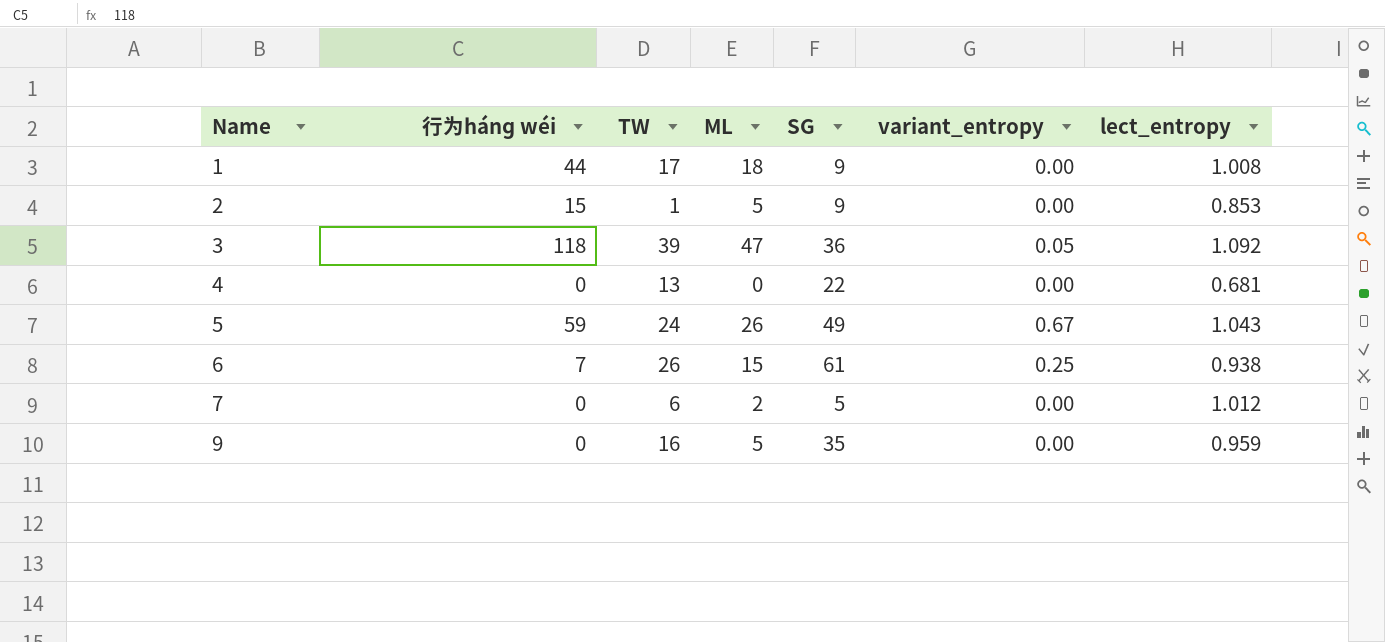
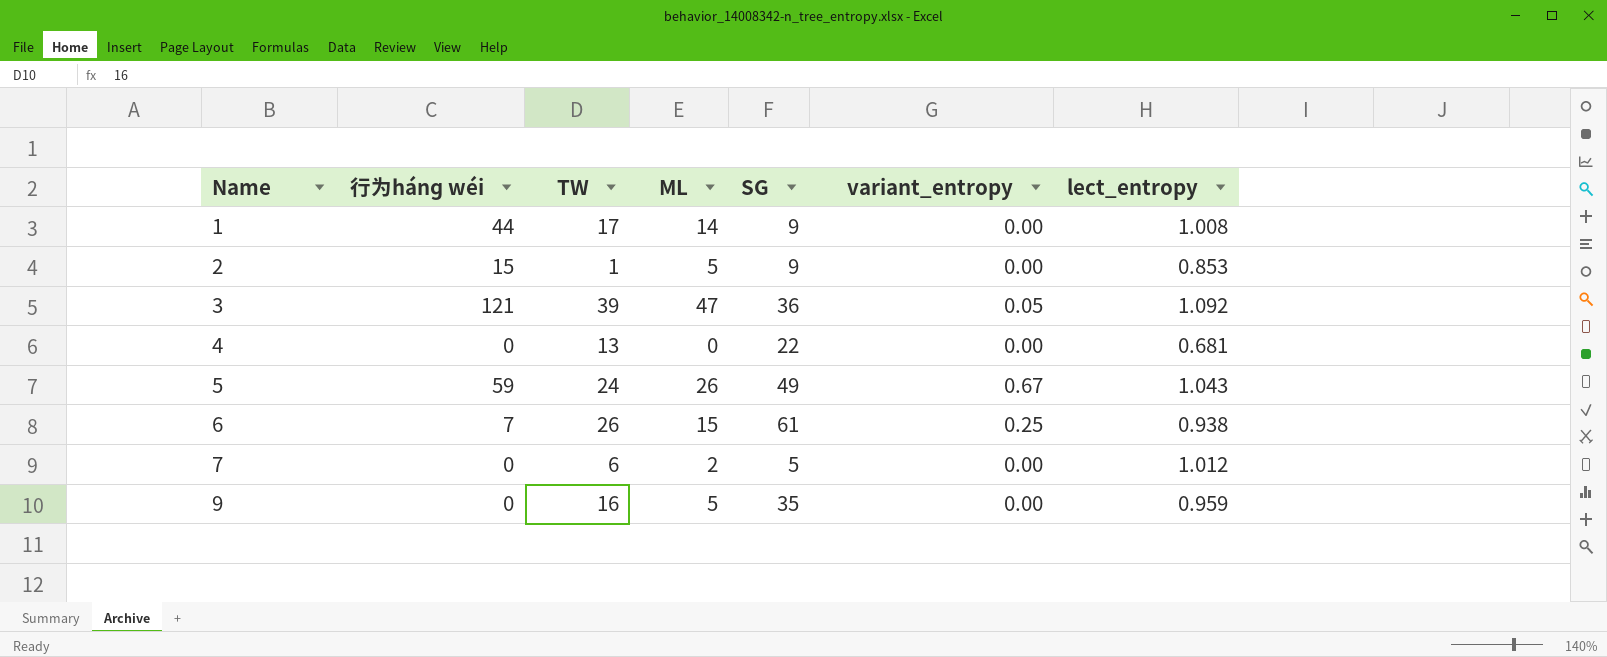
1 | ML: 18 -> 14
3 | 行为hánɡ wéi: 118 -> 121

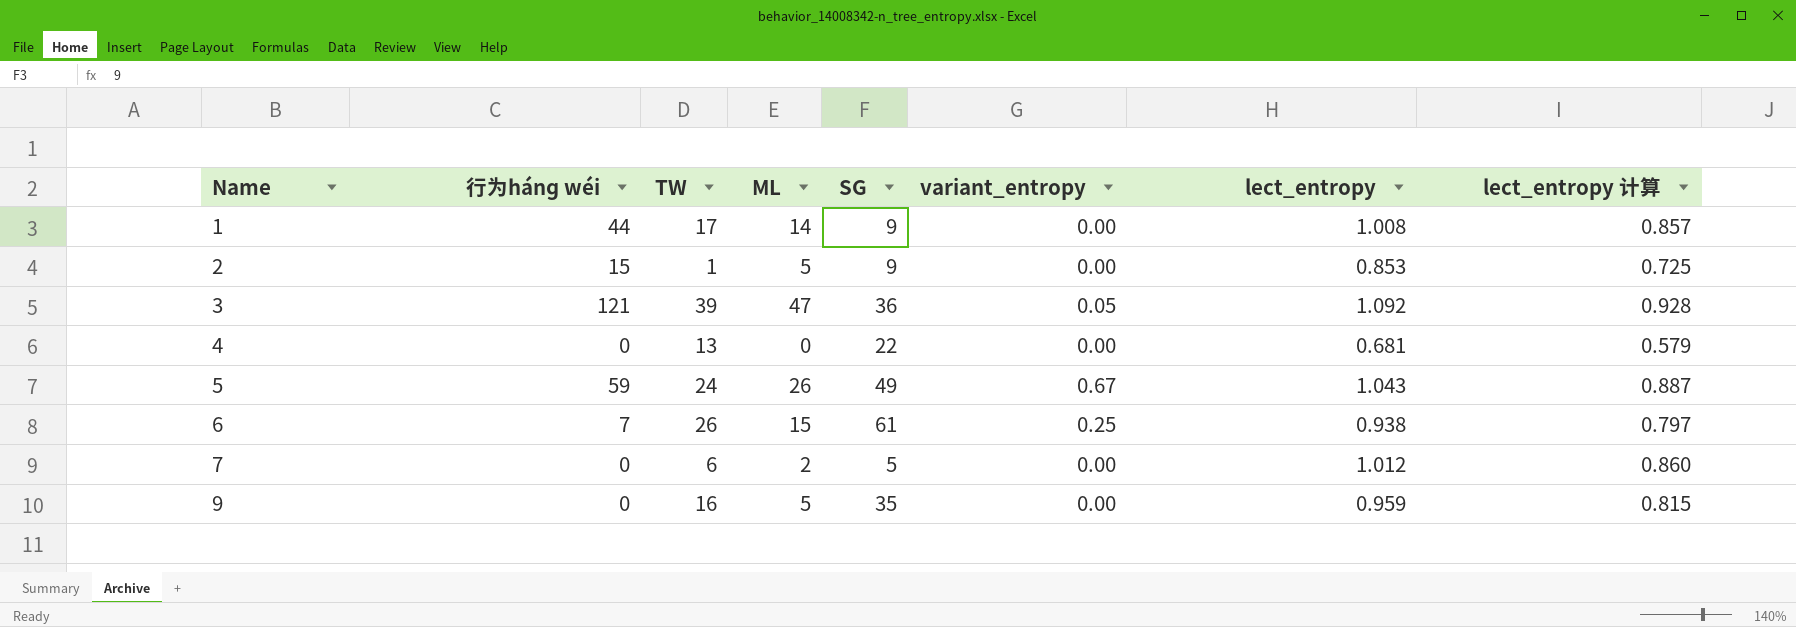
column lect_entropy 计算 | formula: none -> [lect_entropy] * 0.85

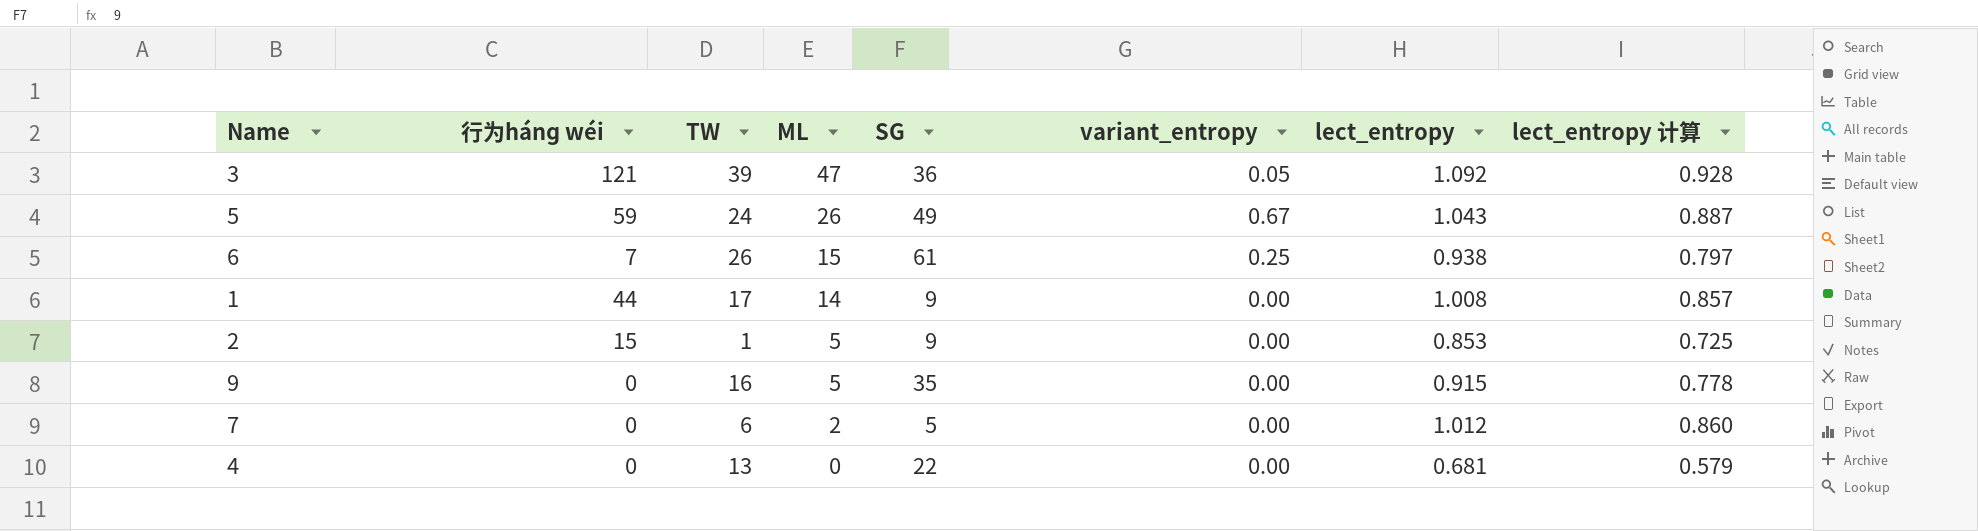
row order: Name ascending -> ML descending
9 | lect_entropy: 0.959 -> 0.915
9 | lect_entropy 计算: 0.815 -> 0.778

